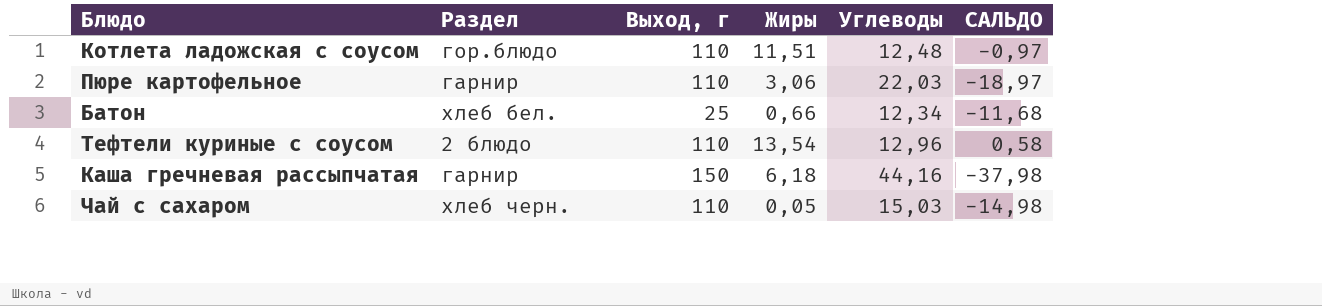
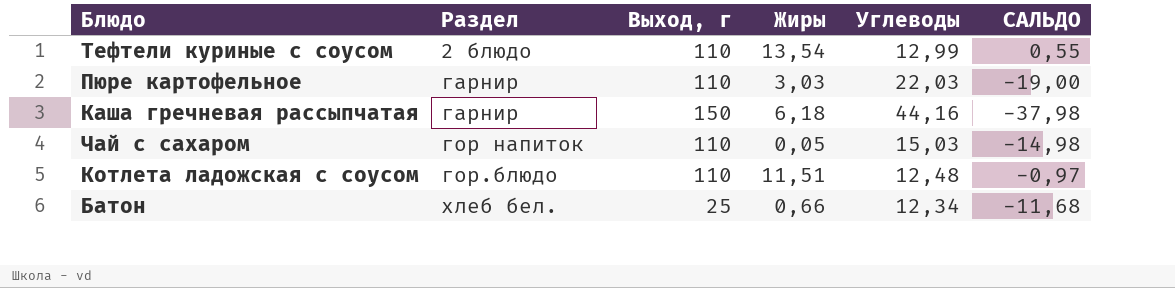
row order: none -> Раздел ascending
Тефтели куриные с соусом | Углеводы: 12,96 -> 12,99
Тефтели куриные с соусом | САЛЬДО: 0,58 -> 0,55
Пюре картофельное | Жиры: 3,06 -> 3,03
Пюре картофельное | САЛЬДО: -18,97 -> -19,00
Чай с сахаром | Раздел: хлеб черн. -> гор напиток

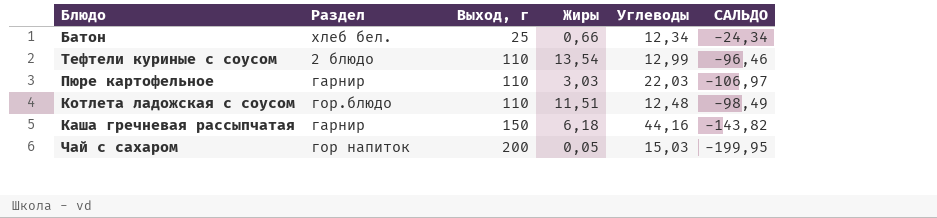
row order: Раздел ascending -> Выход, г ascending
column САЛЬДО | formula: [Жиры] - [Углеводы] -> [Жиры] - [Выход, г]
Чай с сахаром | Выход, г: 110 -> 200

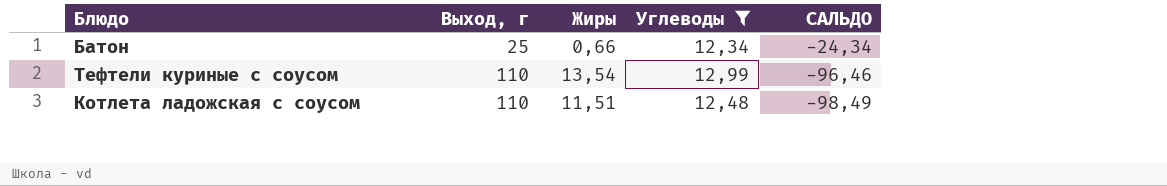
filter: none -> Углеводы <= 12,99
column Раздел | position: 2 -> none

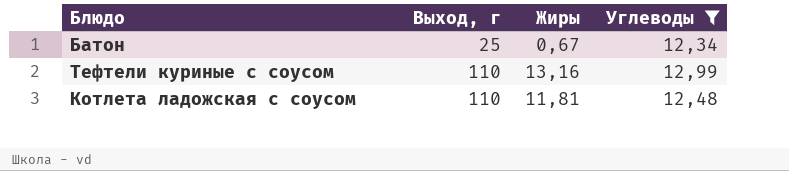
column САЛЬДО | formula: [Жиры] - [Выход, г] -> none
Батон | Жиры: 0,66 -> 0,67
Тефтели куриные с соусом | Жиры: 13,54 -> 13,16
Котлета ладожская с соусом | Жиры: 11,51 -> 11,81

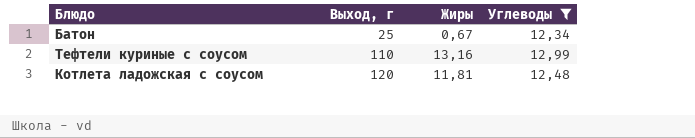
Котлета ладожская с соусом | Выход, г: 110 -> 120

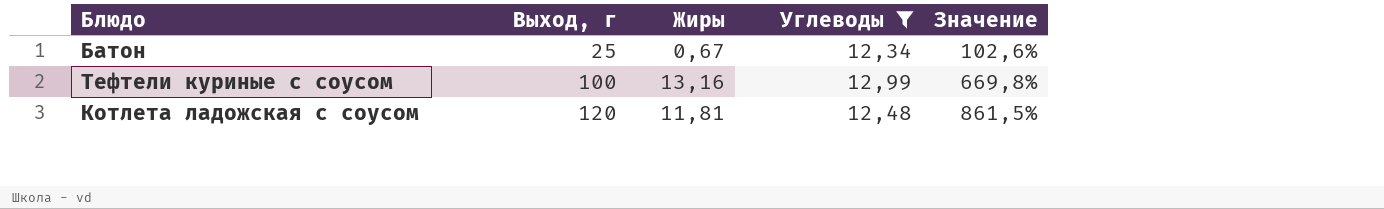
column Значение | formula: none -> ([Выход, г] - [Углеводы]) / [Углеводы]
Тефтели куриные с соусом | Выход, г: 110 -> 100

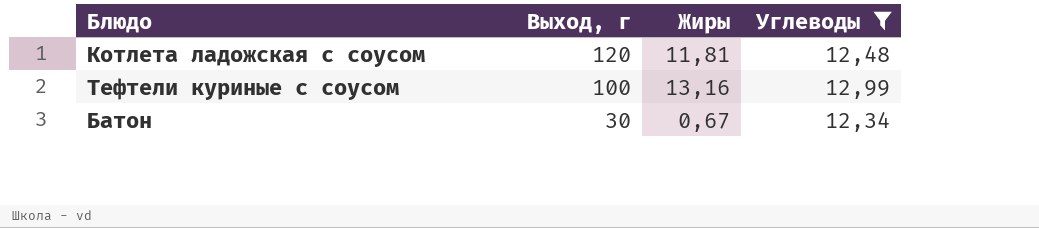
row order: Выход, г ascending -> Выход, г descending
column Значение | formula: ([Выход, г] - [Углеводы]) / [Углеводы] -> none
Батон | Выход, г: 25 -> 30

